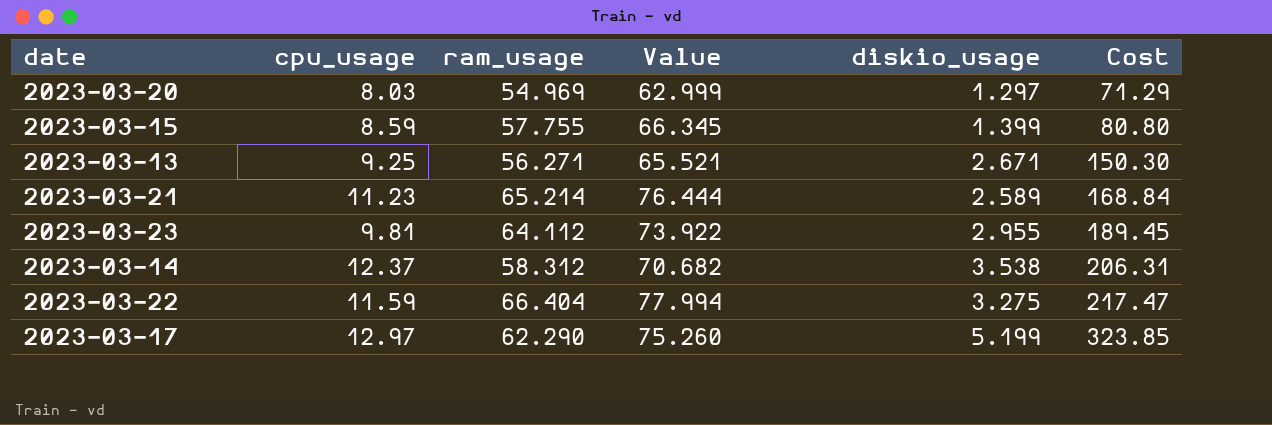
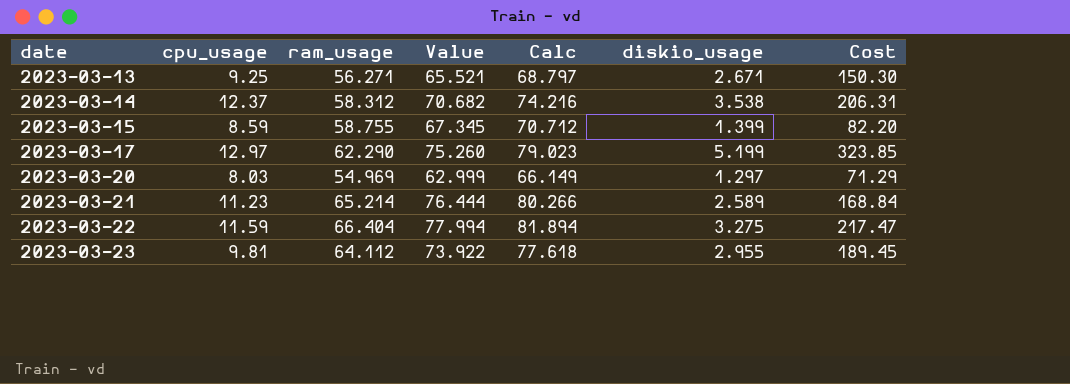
row order: Cost ascending -> date ascending
column Calc | formula: none -> [Value] * 1.05
2023-03-15 | ram_usage: 57.755 -> 58.755
2023-03-15 | Value: 66.345 -> 67.345
2023-03-15 | Cost: 80.80 -> 82.20

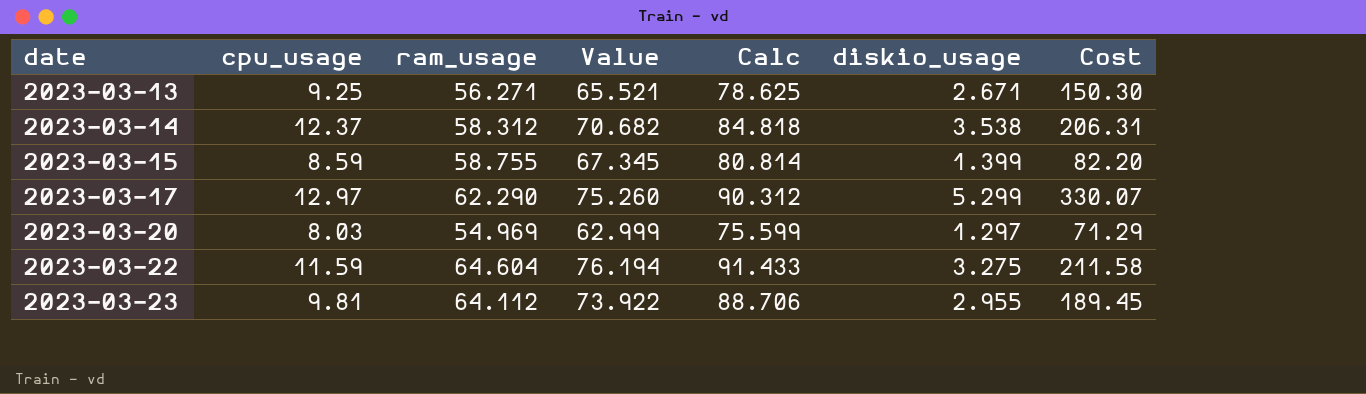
column Calc | formula: [Value] * 1.05 -> [Value] * 1.2
row 2023-03-21: 11.23 | 65.214 | 76.444 | 80.266 | 2.589 | 168.84 -> none
2023-03-17 | diskio_usage: 5.199 -> 5.299
2023-03-17 | Cost: 323.85 -> 330.07
2023-03-22 | ram_usage: 66.404 -> 64.604
2023-03-22 | Value: 77.994 -> 76.194
2023-03-22 | Cost: 217.47 -> 211.58

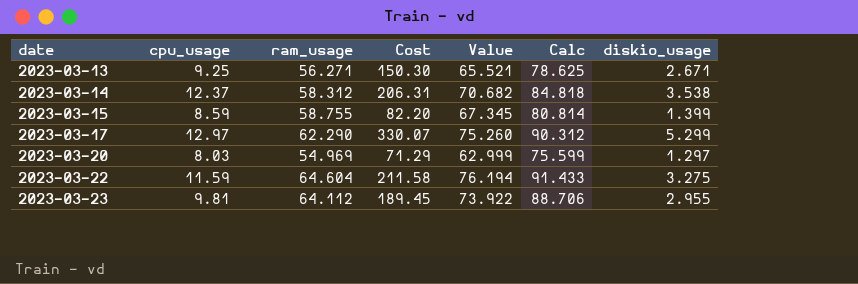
column Cost | position: 7 -> 4

